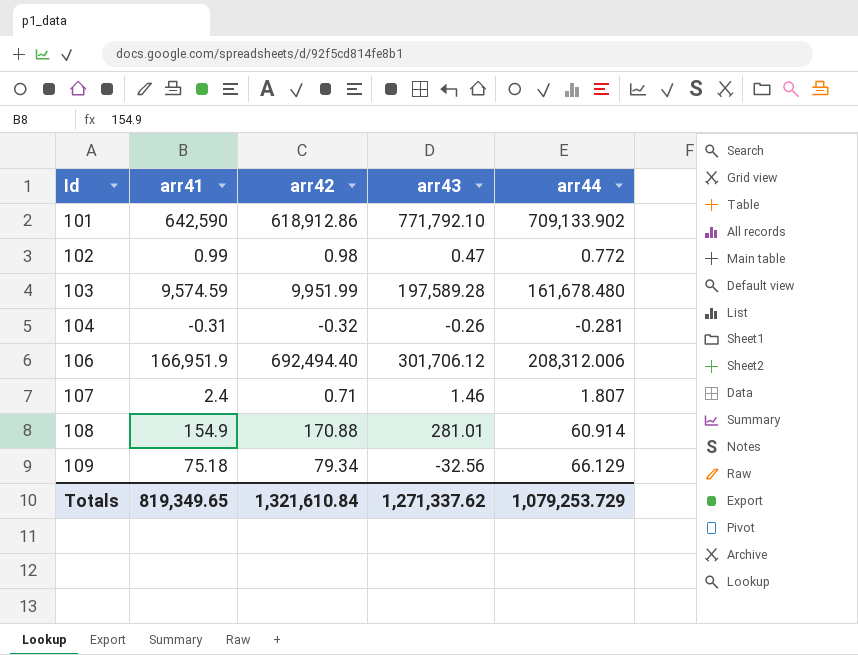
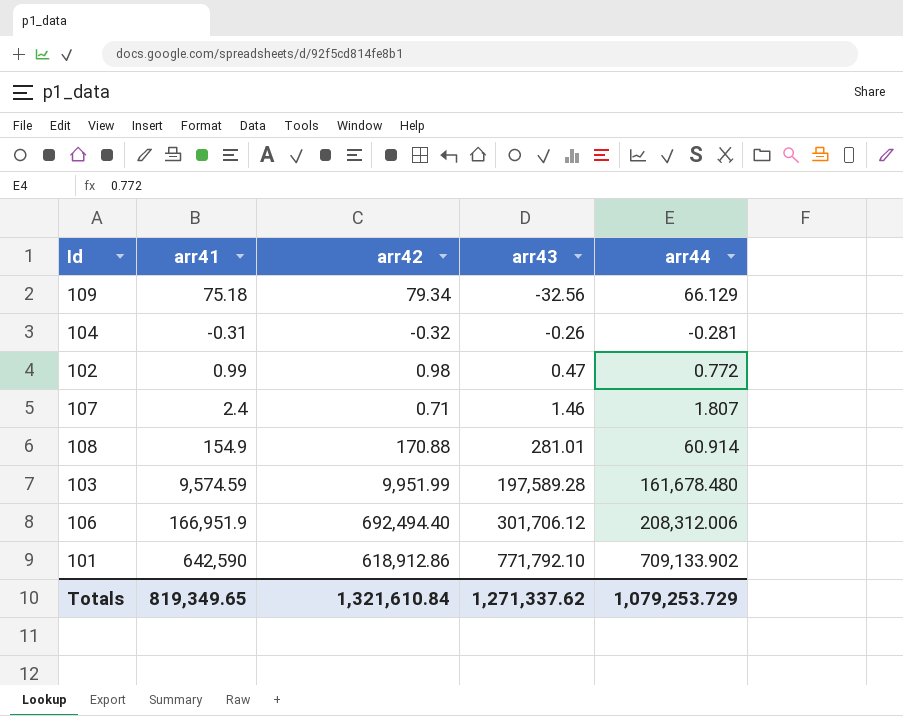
row order: Id ascending -> arr43 ascending

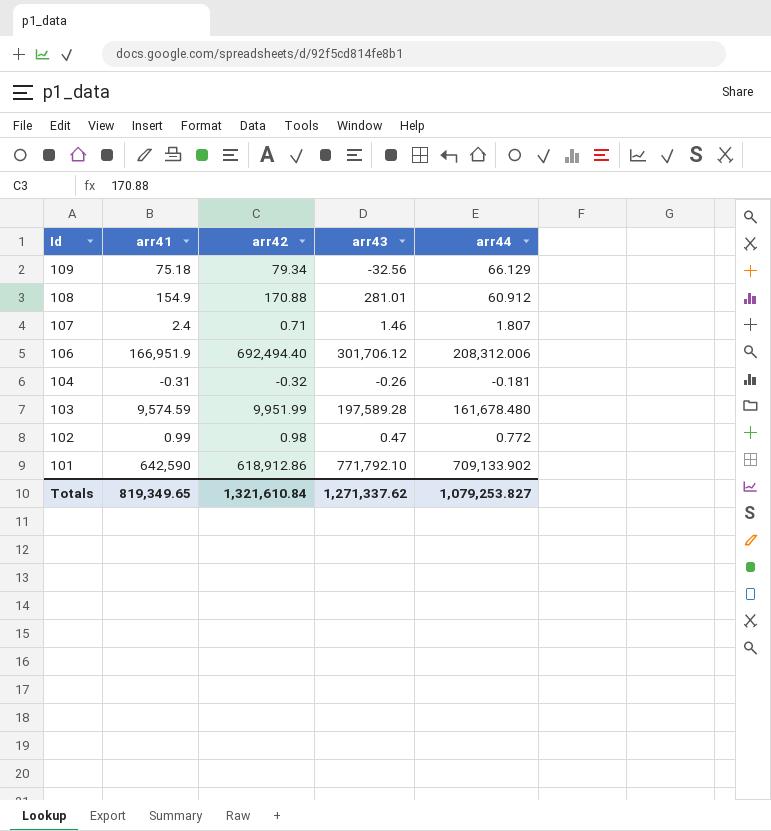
row order: arr43 ascending -> Id descending
108 | arr44: 60.914 -> 60.912
104 | arr44: -0.281 -> -0.181
Totals | arr44: 1,079,253.729 -> 1,079,253.827

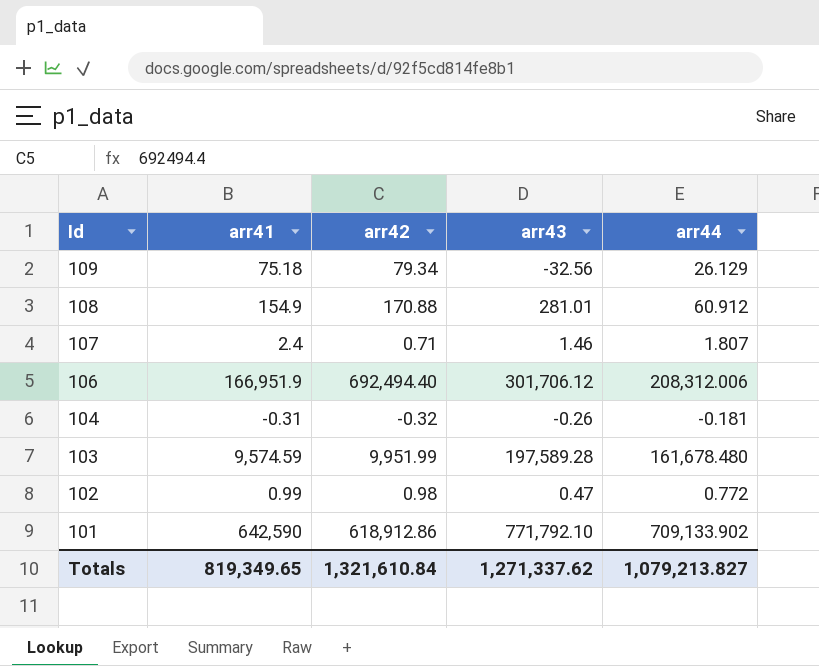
109 | arr44: 66.129 -> 26.129
Totals | arr44: 1,079,253.827 -> 1,079,213.827

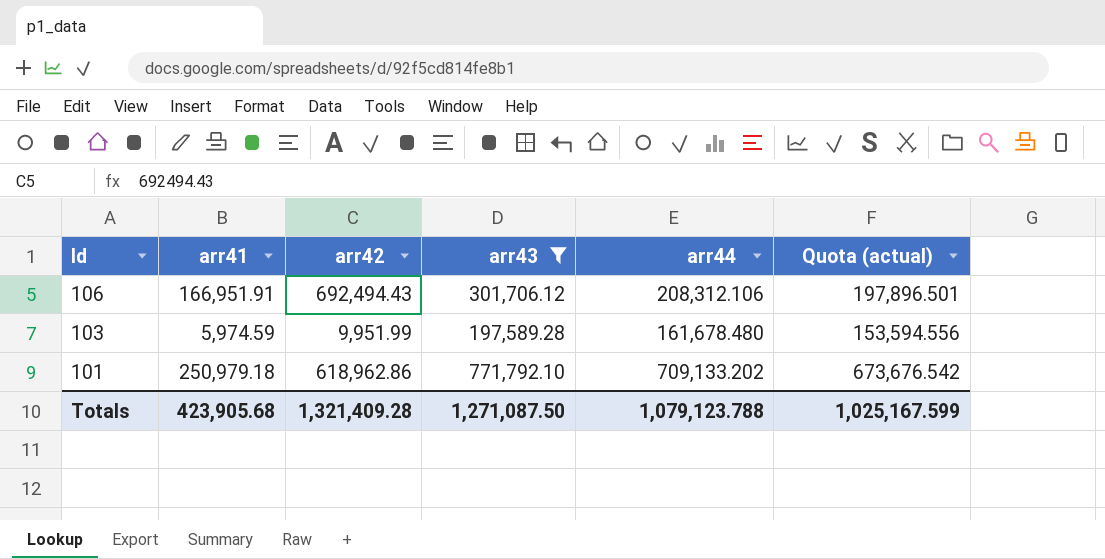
filter: none -> arr43 >= 197,589.28
column Quota (actual) | formula: none -> [arr44] * 0.95
106 | arr41: 166,951.9 -> 166,951.91
106 | arr42: 692,494.40 -> 692,494.43
106 | arr44: 208,312.006 -> 208,312.106
103 | arr41: 9,574.59 -> 5,974.59
101 | arr41: 642,590 -> 250,979.18
101 | arr42: 618,912.86 -> 618,962.86
101 | arr44: 709,133.902 -> 709,133.202
Totals | arr41: 819,349.65 -> 423,905.68
Totals | arr42: 1,321,610.84 -> 1,321,409.28
Totals | arr43: 1,271,337.62 -> 1,271,087.50
Totals | arr44: 1,079,213.827 -> 1,079,123.788

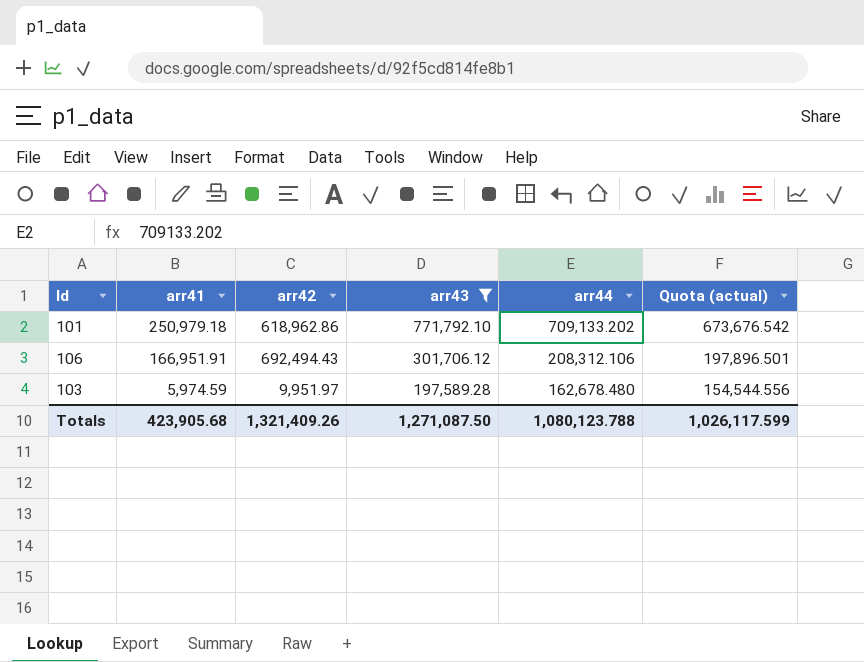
row order: Id descending -> arr41 descending
103 | arr42: 9,951.99 -> 9,951.97
103 | arr44: 161,678.480 -> 162,678.480
103 | Quota (actual): 153,594.556 -> 154,544.556
Totals | arr42: 1,321,409.28 -> 1,321,409.26
Totals | arr44: 1,079,123.788 -> 1,080,123.788
Totals | Quota (actual): 1,025,167.599 -> 1,026,117.599

